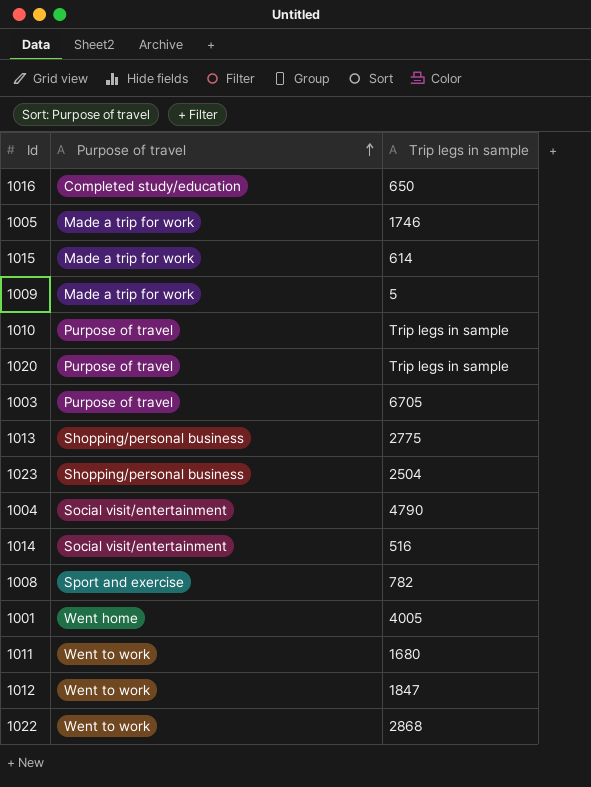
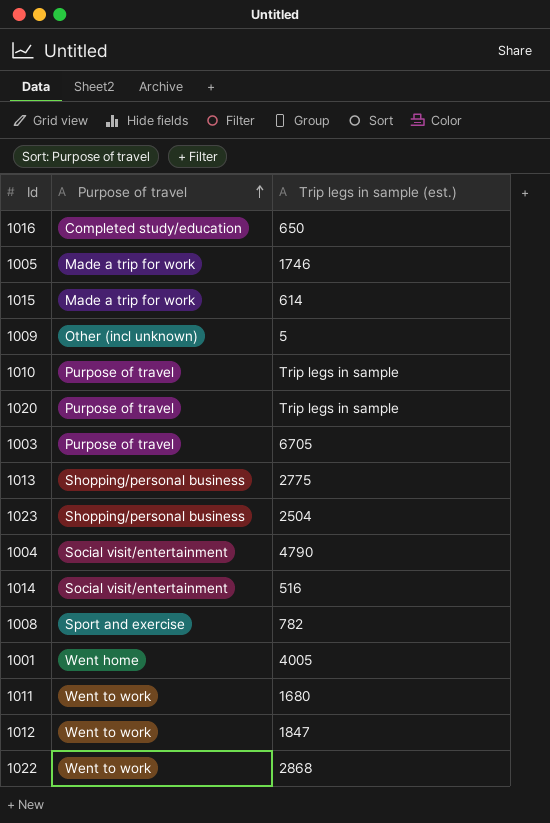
column name: Trip legs in sample -> Trip legs in sample (est.)
1009 | Purpose of travel: Made a trip for work -> Other (incl unknown)

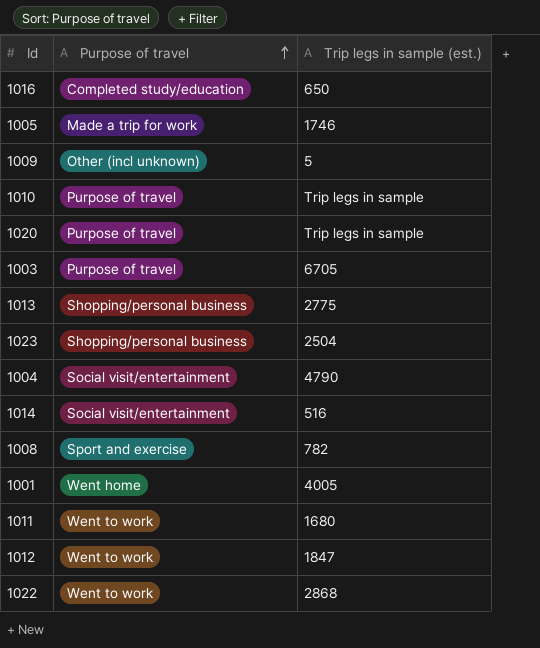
row 1015: Made a trip for work | 614 -> none

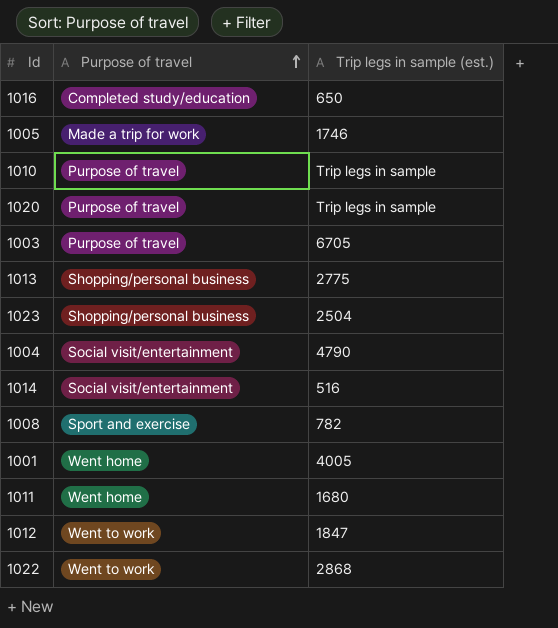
row 1009: Other (incl unknown) | 5 -> none
1011 | Purpose of travel: Went to work -> Went home

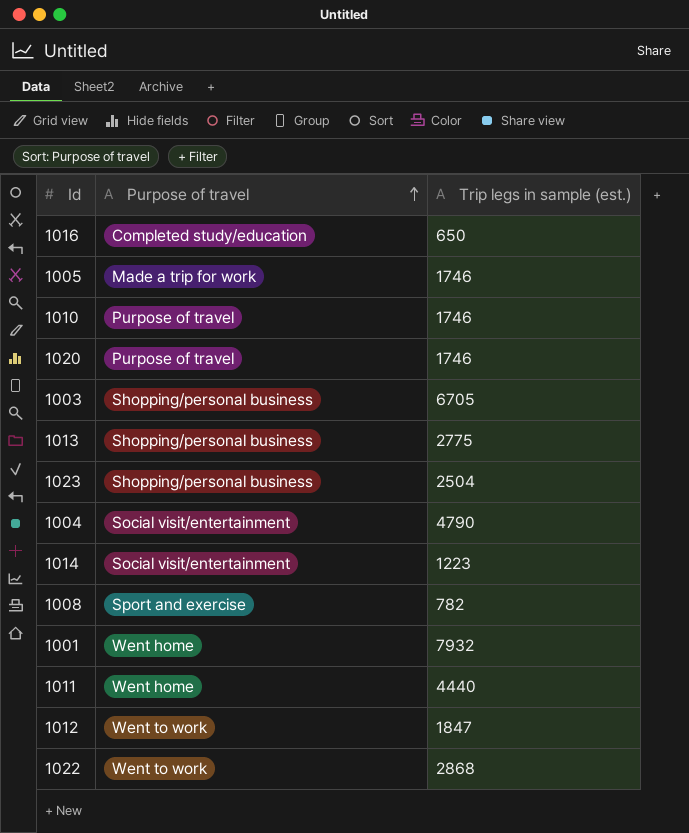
1010 | Trip legs in sample (est.): Trip legs in sample -> 1746
1020 | Trip legs in sample (est.): Trip legs in sample -> 1746
1003 | Purpose of travel: Purpose of travel -> Shopping/personal business
1014 | Trip legs in sample (est.): 516 -> 1223
1001 | Trip legs in sample (est.): 4005 -> 7932
1011 | Trip legs in sample (est.): 1680 -> 4440

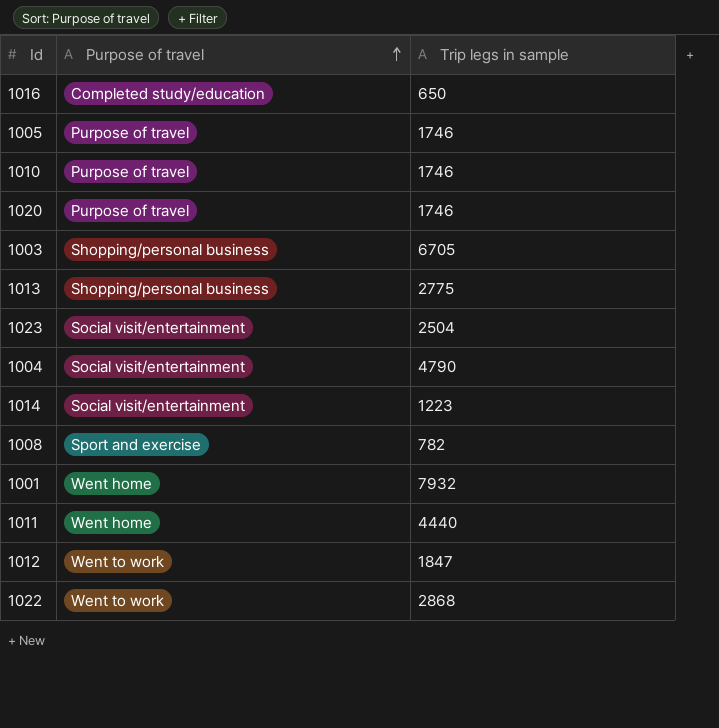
column name: Trip legs in sample (est.) -> Trip legs in sample
1005 | Purpose of travel: Made a trip for work -> Purpose of travel
1023 | Purpose of travel: Shopping/personal business -> Social visit/entertainment

